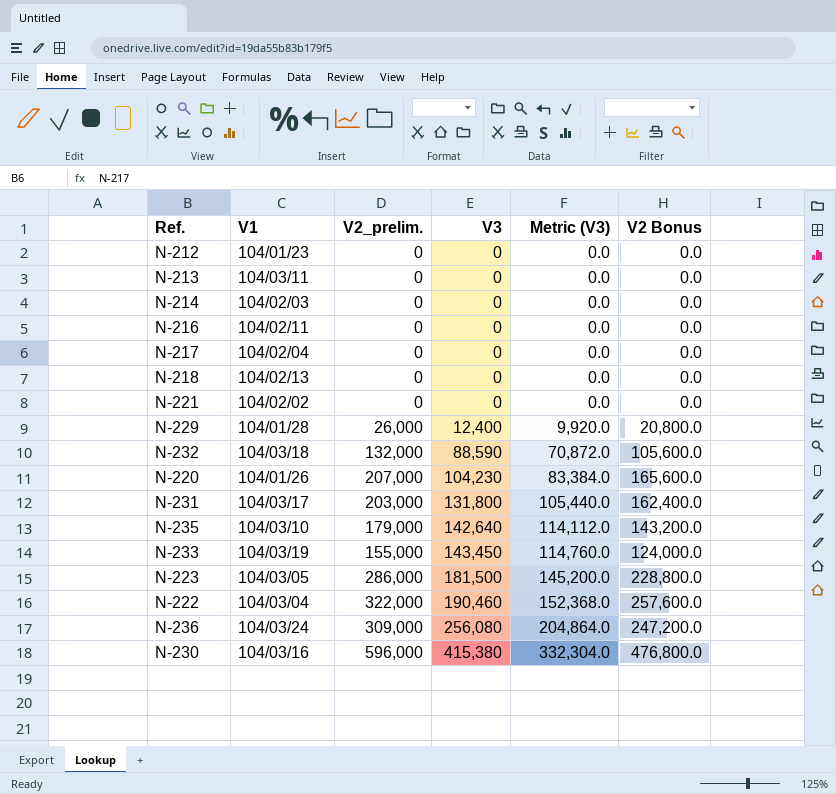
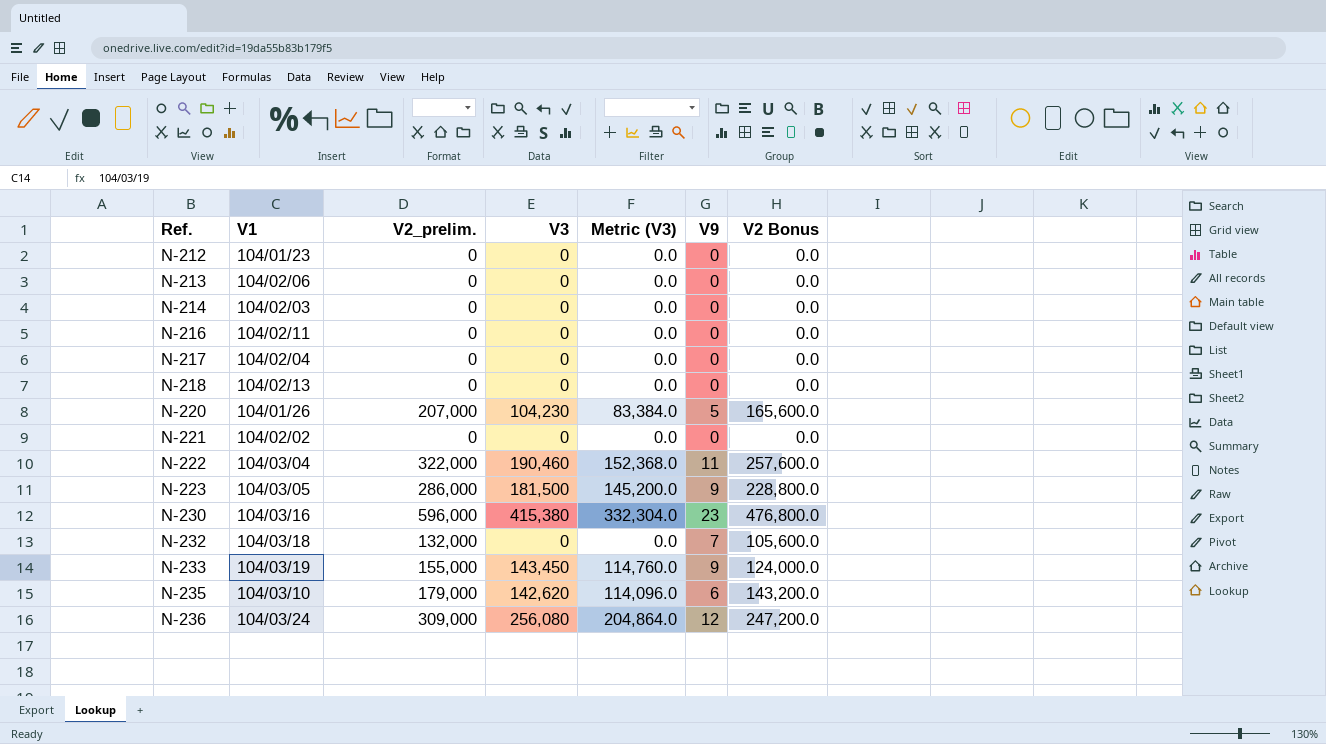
row order: V3 ascending -> Ref. ascending
column V9 | position: none -> 6
row N-229: 104/01/28 | 26,000 | 12,400 | 9,920.0 | 20,800.0 -> none
row N-231: 104/03/17 | 203,000 | 131,800 | 105,440.0 | 162,400.0 -> none
N-213 | V1: 104/03/11 -> 104/02/06
N-232 | V3: 88,590 -> 0
N-232 | Metric (V3): 70,872.0 -> 0.0
N-235 | V3: 142,640 -> 142,620
N-235 | Metric (V3): 114,112.0 -> 114,096.0

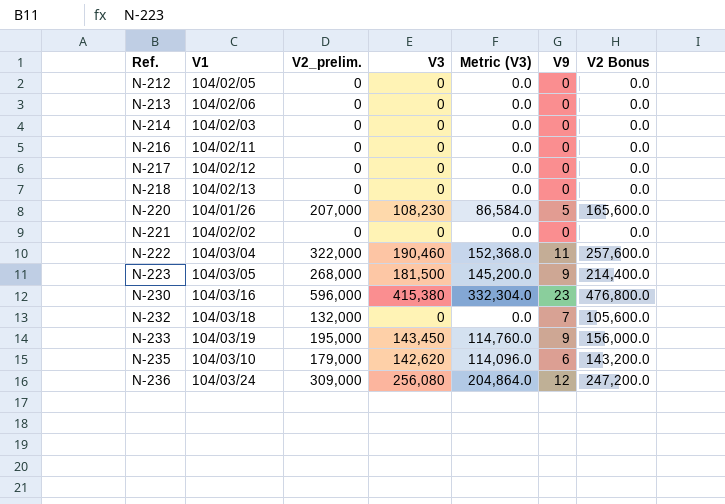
N-212 | V1: 104/01/23 -> 104/02/05
N-217 | V1: 104/02/04 -> 104/02/12
N-220 | V3: 104,230 -> 108,230
N-220 | Metric (V3): 83,384.0 -> 86,584.0
N-223 | V2_prelim.: 286,000 -> 268,000
N-223 | V2 Bonus: 228,800.0 -> 214,400.0
N-233 | V2_prelim.: 155,000 -> 195,000
N-233 | V2 Bonus: 124,000.0 -> 156,000.0

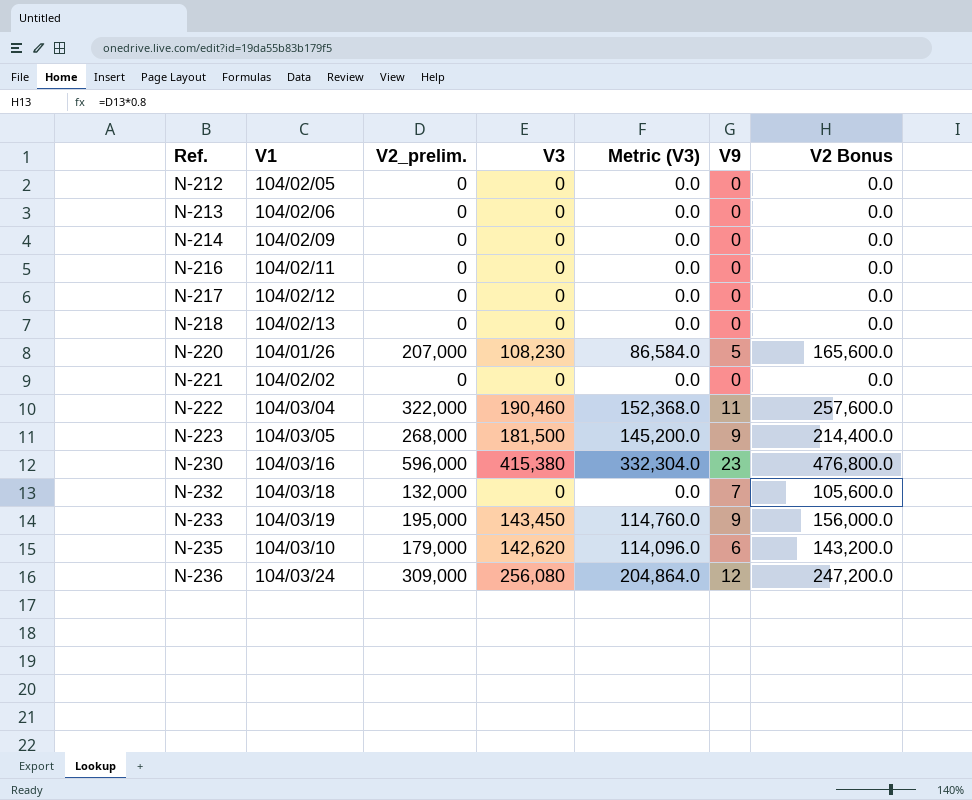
N-214 | V1: 104/02/03 -> 104/02/09

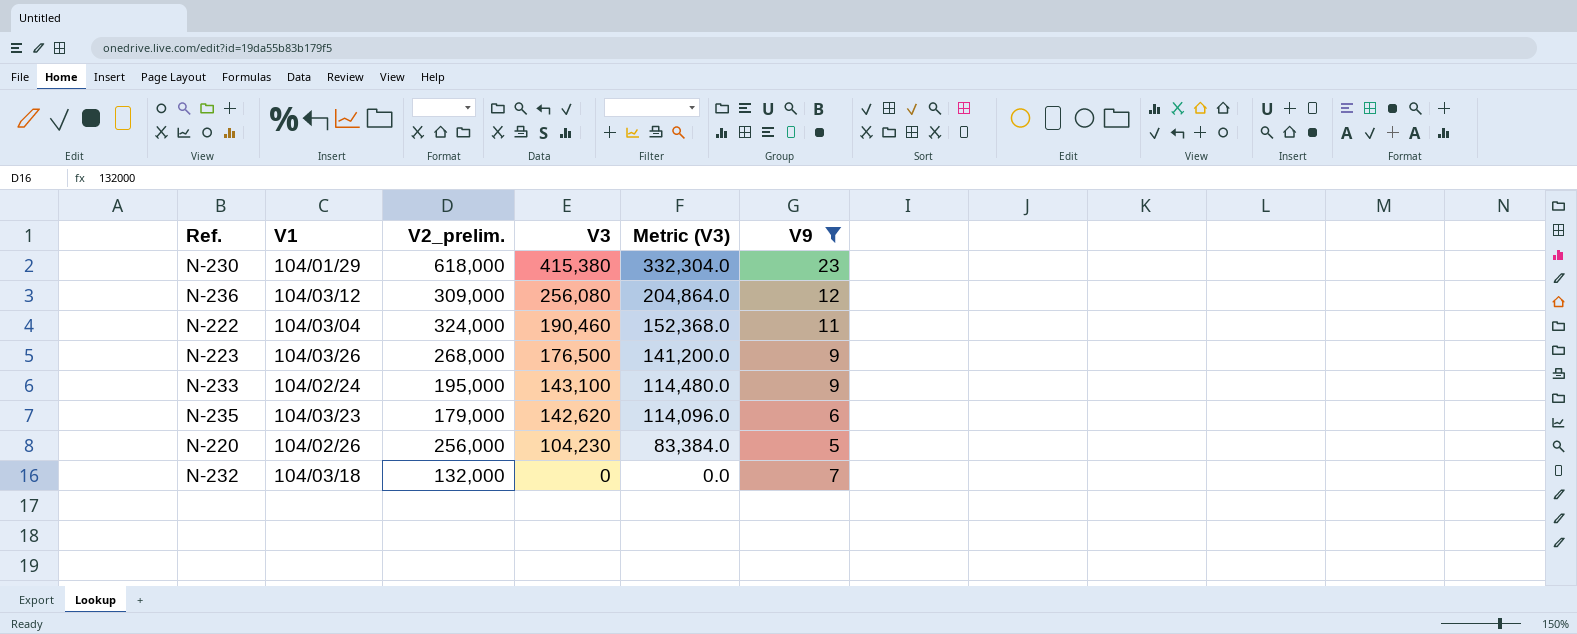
filter: none -> V9 != 0
row order: Ref. ascending -> V3 descending
column V2 Bonus | formula: [V2_prelim.] * 0.8 -> none
N-230 | V1: 104/03/16 -> 104/01/29
N-230 | V2_prelim.: 596,000 -> 618,000
N-236 | V1: 104/03/24 -> 104/03/12
N-222 | V2_prelim.: 322,000 -> 324,000
N-223 | V1: 104/03/05 -> 104/03/26
N-223 | V3: 181,500 -> 176,500
N-223 | Metric (V3): 145,200.0 -> 141,200.0
N-233 | V1: 104/03/19 -> 104/02/24
N-233 | V3: 143,450 -> 143,100
N-233 | Metric (V3): 114,760.0 -> 114,480.0
N-235 | V1: 104/03/10 -> 104/03/23
N-220 | V1: 104/01/26 -> 104/02/26
N-220 | V2_prelim.: 207,000 -> 256,000
N-220 | V3: 108,230 -> 104,230
N-220 | Metric (V3): 86,584.0 -> 83,384.0

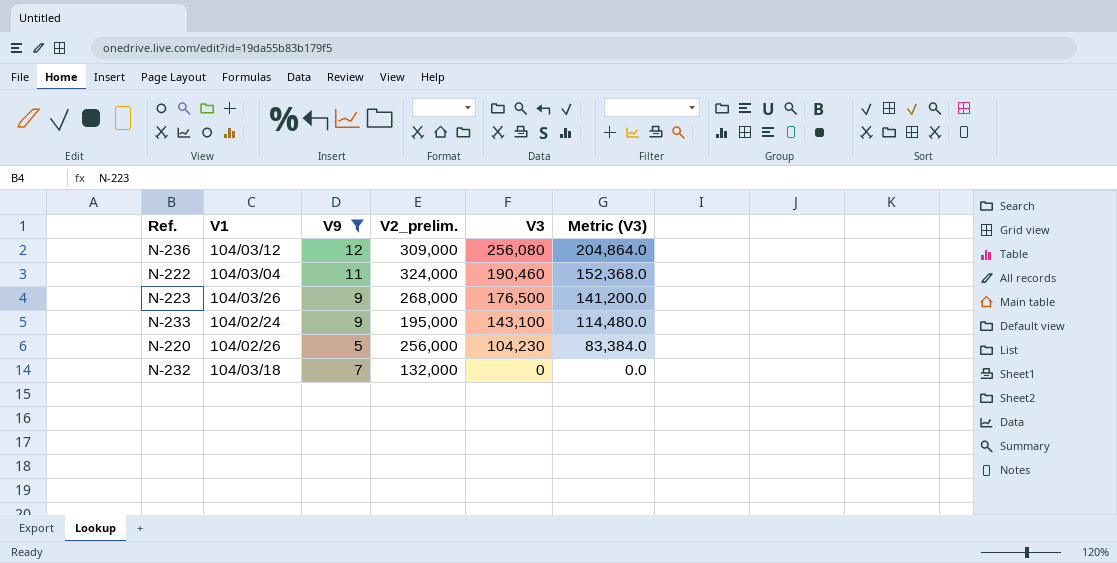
column V9 | position: 6 -> 3
row N-230: 104/01/29 | 618,000 | 415,380 | 332,304.0 | 23 -> none
row N-235: 104/03/23 | 179,000 | 142,620 | 114,096.0 | 6 -> none

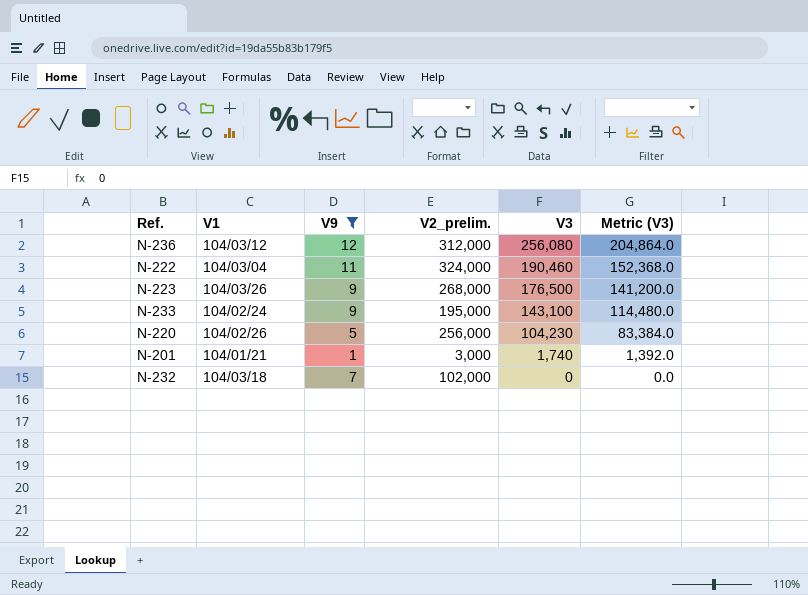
N-236 | V2_prelim.: 309,000 -> 312,000
row N-201: none -> 104/01/21 | 1 | 3,000 | 1,740 | 1,392.0
N-232 | V2_prelim.: 132,000 -> 102,000

